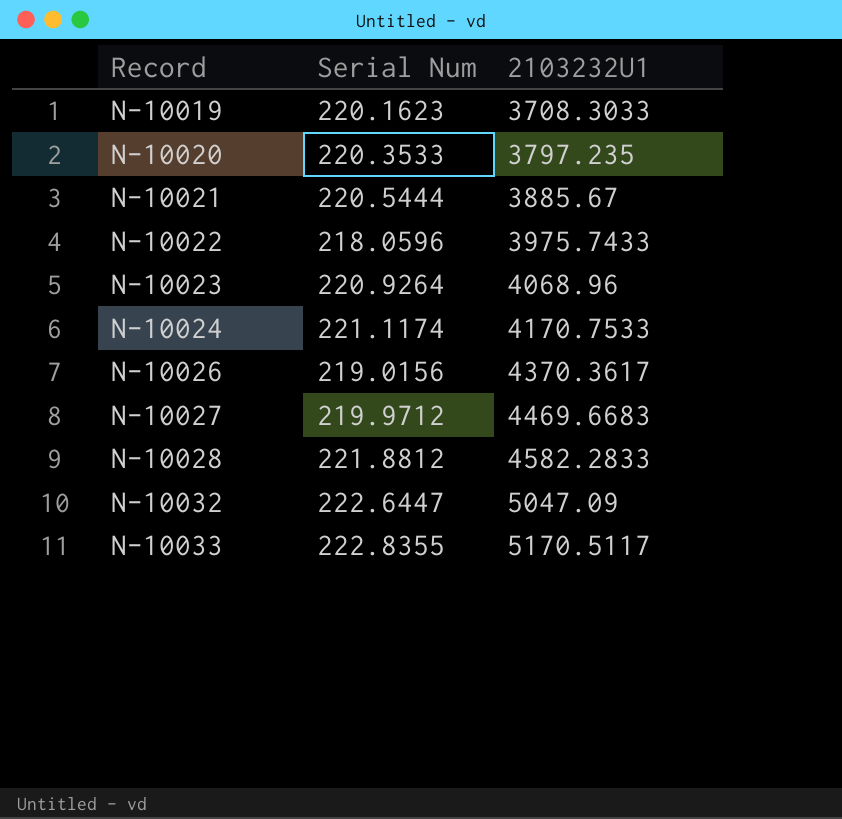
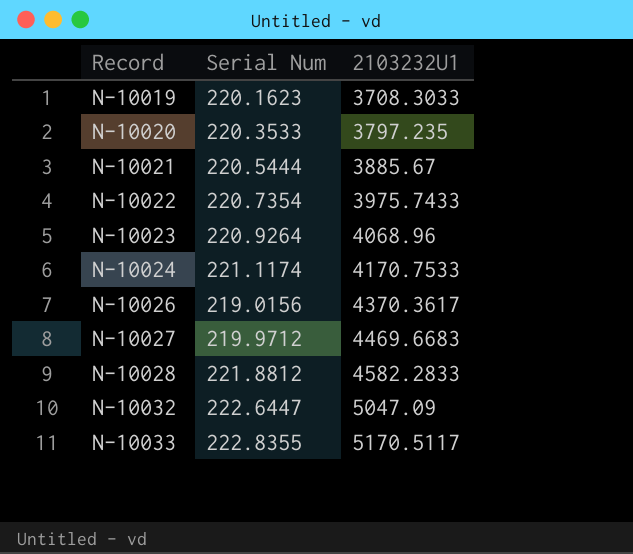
N-10022 | Serial Num: 218.0596 -> 220.7354

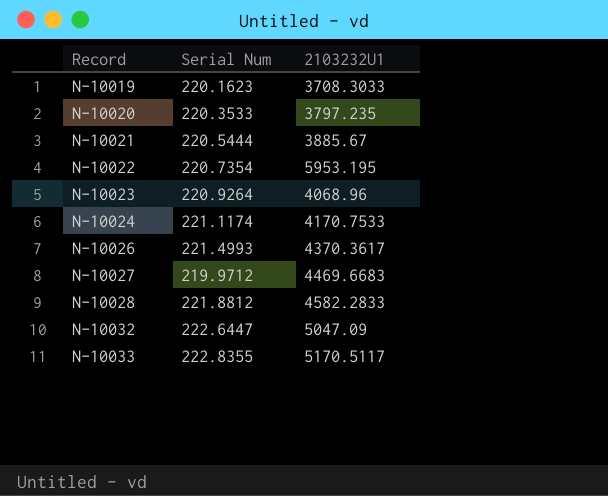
N-10022 | 2103232U1: 3975.7433 -> 5953.195
N-10026 | Serial Num: 219.0156 -> 221.4993

